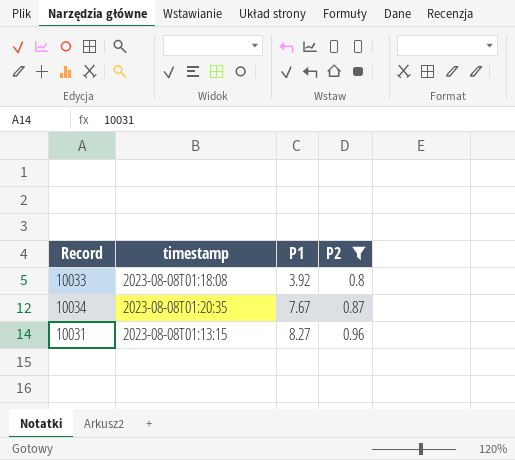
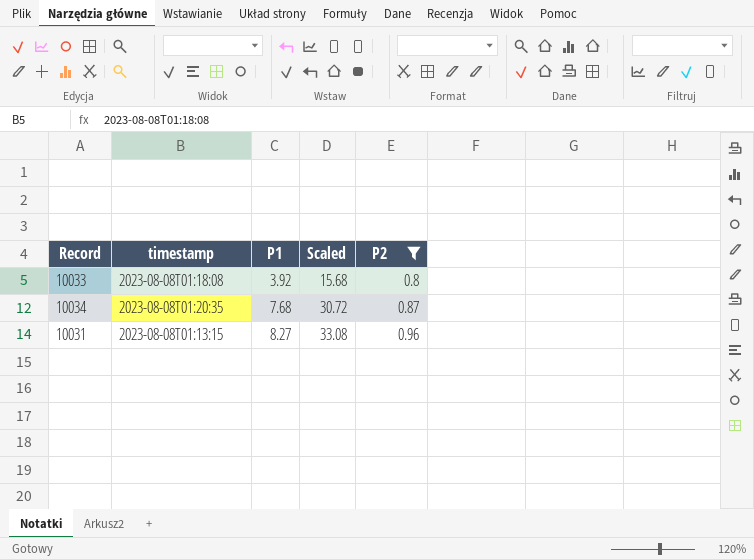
column Scaled | formula: none -> [P1] * 4
10034 | P1: 7.67 -> 7.68

